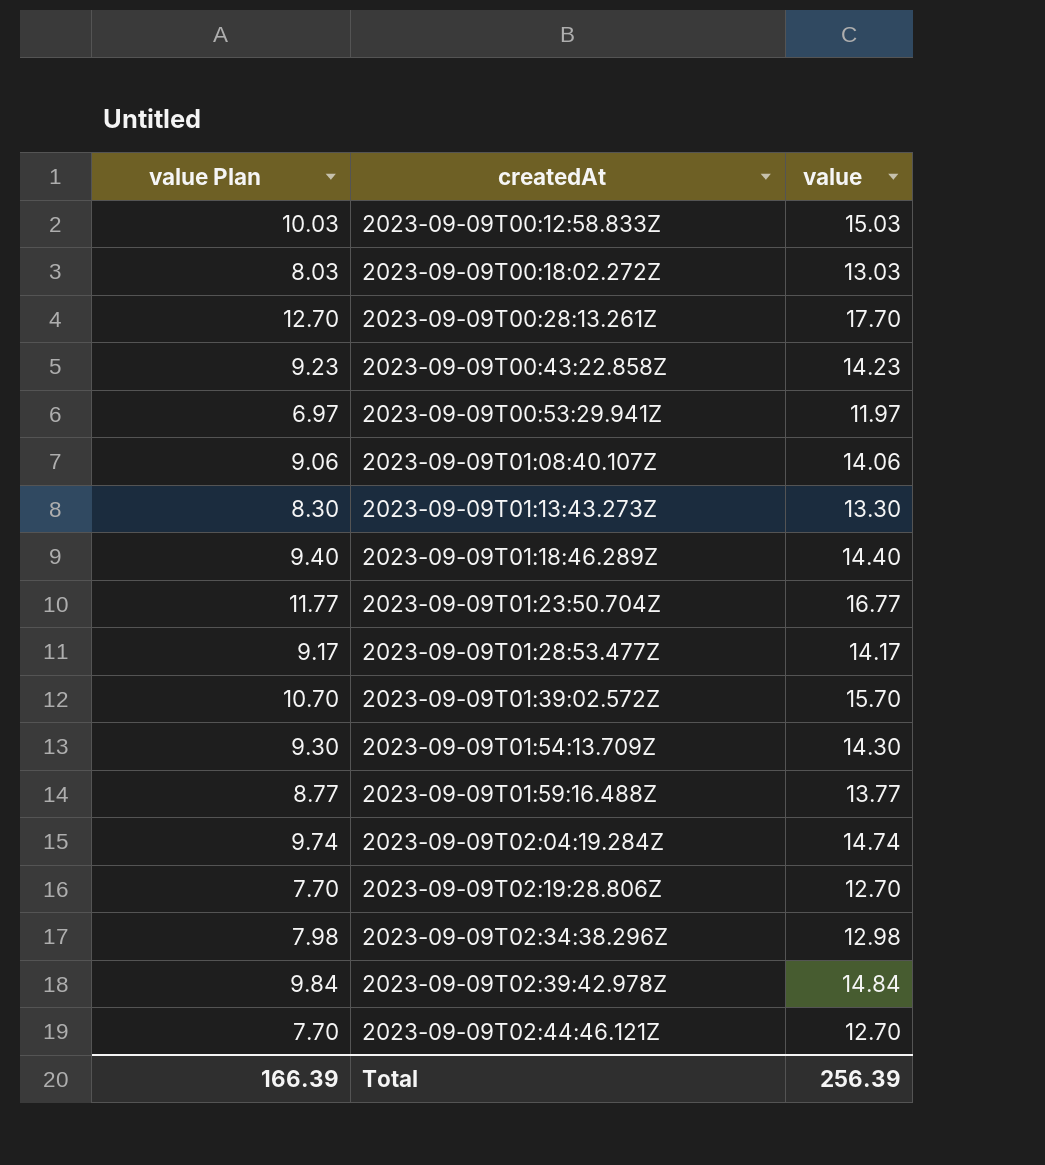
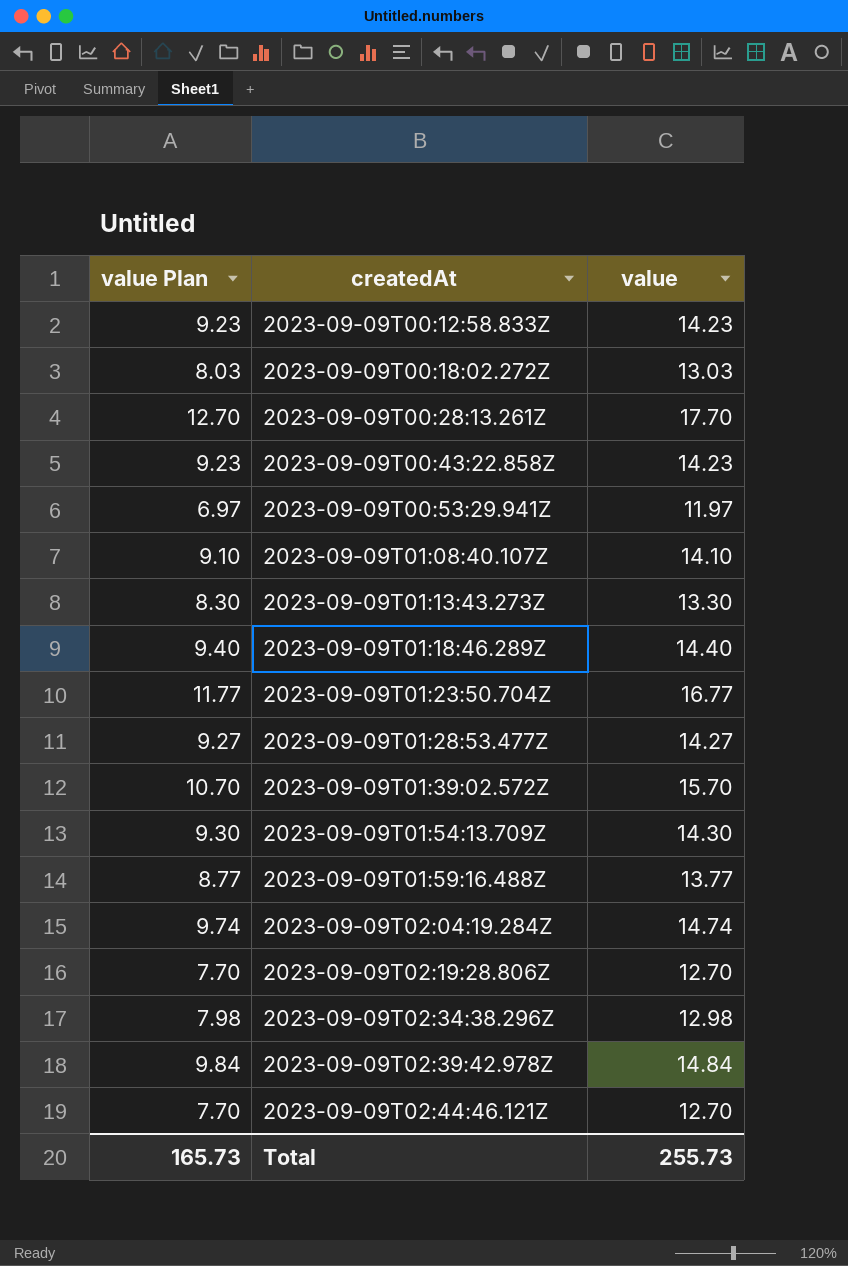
2023-09-09T00:12:58.833Z | value Plan: 10.03 -> 9.23
2023-09-09T00:12:58.833Z | value: 15.03 -> 14.23
2023-09-09T01:08:40.107Z | value Plan: 9.06 -> 9.10
2023-09-09T01:08:40.107Z | value: 14.06 -> 14.10
2023-09-09T01:28:53.477Z | value Plan: 9.17 -> 9.27
2023-09-09T01:28:53.477Z | value: 14.17 -> 14.27
Total | value Plan: 166.39 -> 165.73
Total | value: 256.39 -> 255.73

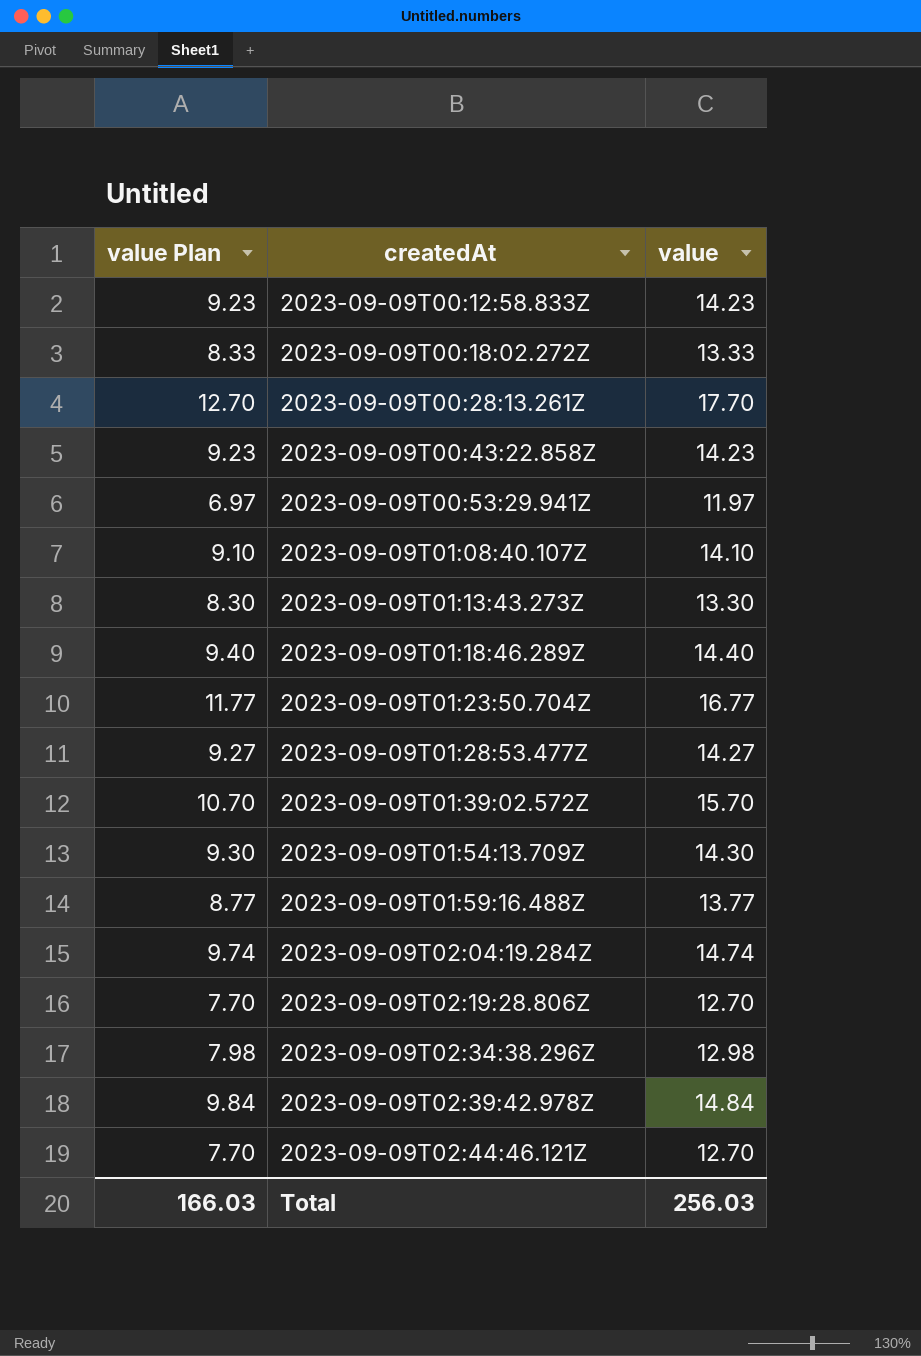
2023-09-09T00:18:02.272Z | value Plan: 8.03 -> 8.33
2023-09-09T00:18:02.272Z | value: 13.03 -> 13.33
Total | value Plan: 165.73 -> 166.03
Total | value: 255.73 -> 256.03

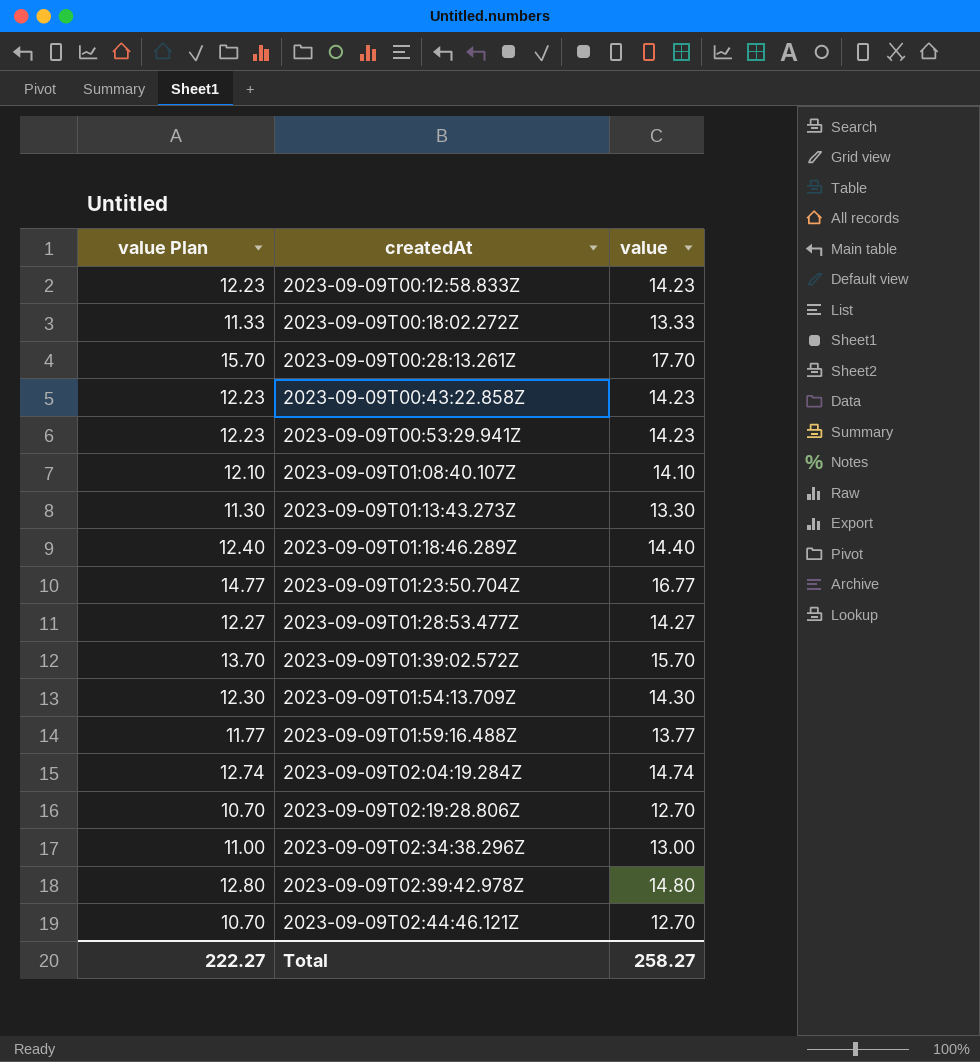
column value Plan | formula: [value] - 5 -> [value] - 2
2023-09-09T00:53:29.941Z | value: 11.97 -> 14.23
2023-09-09T02:34:38.296Z | value: 12.98 -> 13.00
2023-09-09T02:39:42.978Z | value: 14.84 -> 14.80
Total | value Plan: 166.03 -> 222.27
Total | value: 256.03 -> 258.27

